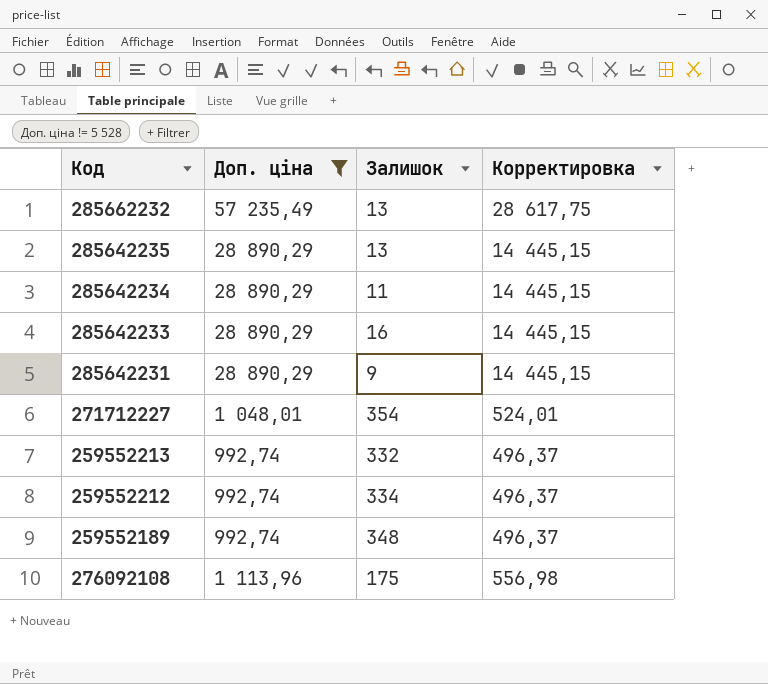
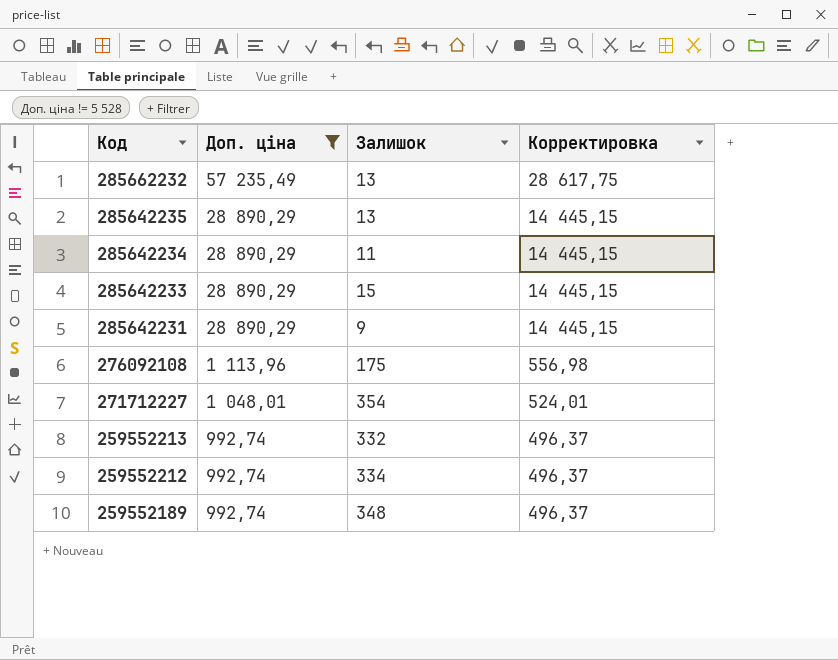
row order: none -> Код descending
285642233 | Залишок: 16 -> 15

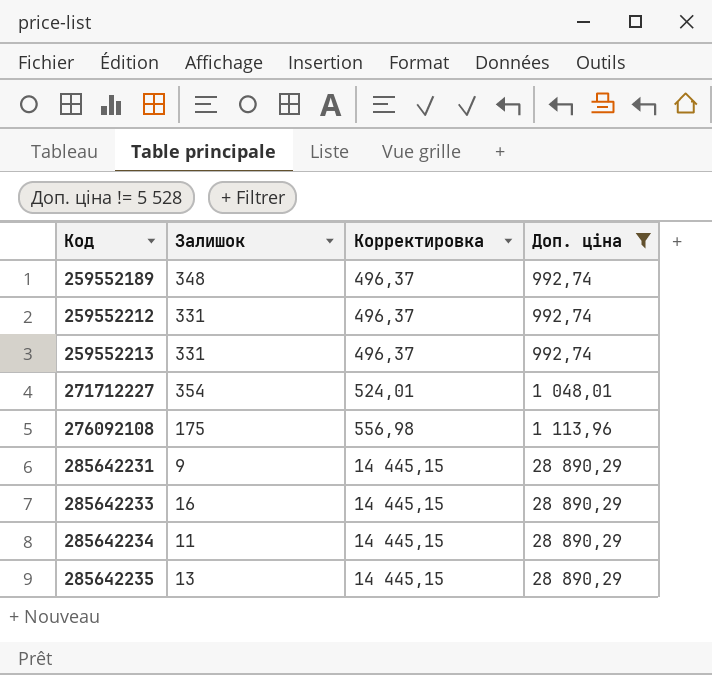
row order: Код descending -> Код ascending
column Доп. ціна | position: 2 -> 4
row 285662232: 57 235,49 | 13 | 28 617,75 -> none
259552212 | Залишок: 334 -> 331
259552213 | Залишок: 332 -> 331
285642233 | Залишок: 15 -> 16

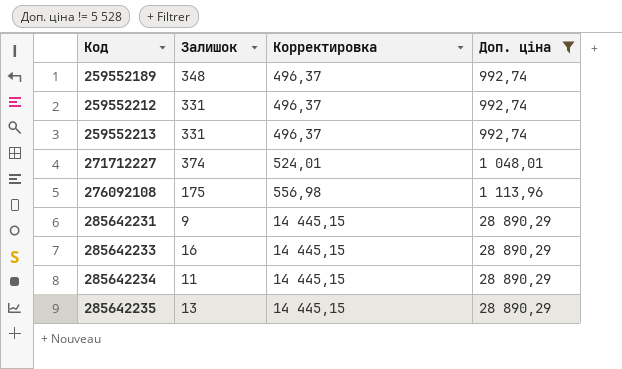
271712227 | Залишок: 354 -> 374

